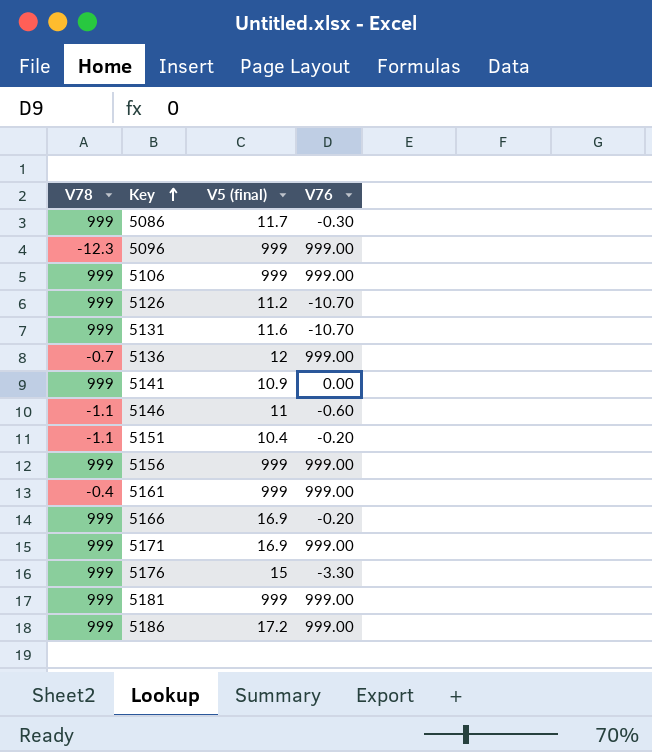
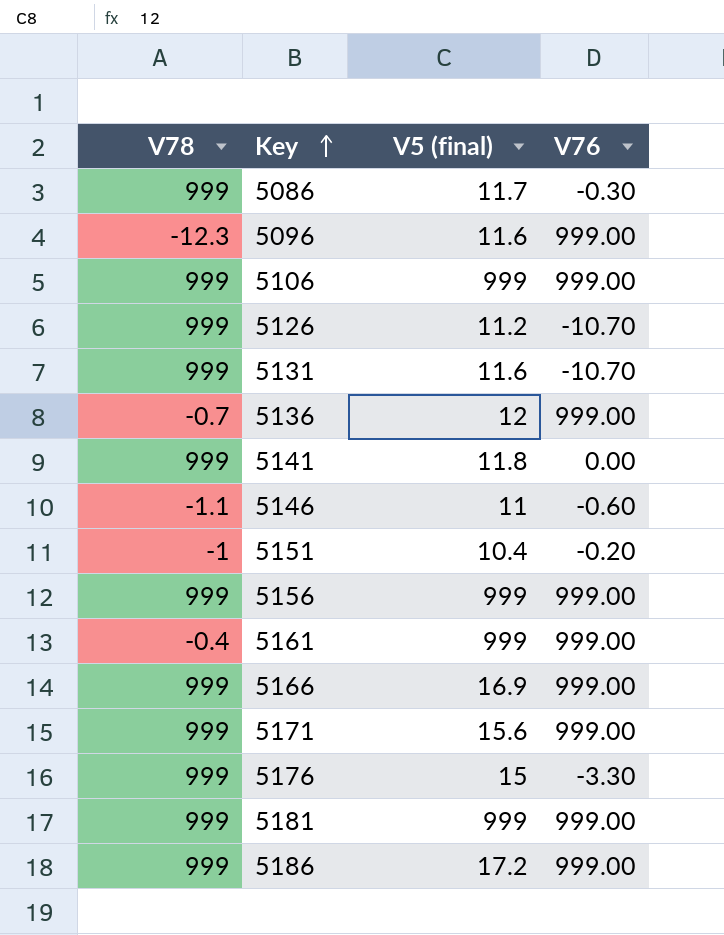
5096 | V5 (final): 999 -> 11.6
5141 | V5 (final): 10.9 -> 11.8
5151 | V78: -1.1 -> -1
5166 | V76: -0.20 -> 999.00
5171 | V5 (final): 16.9 -> 15.6

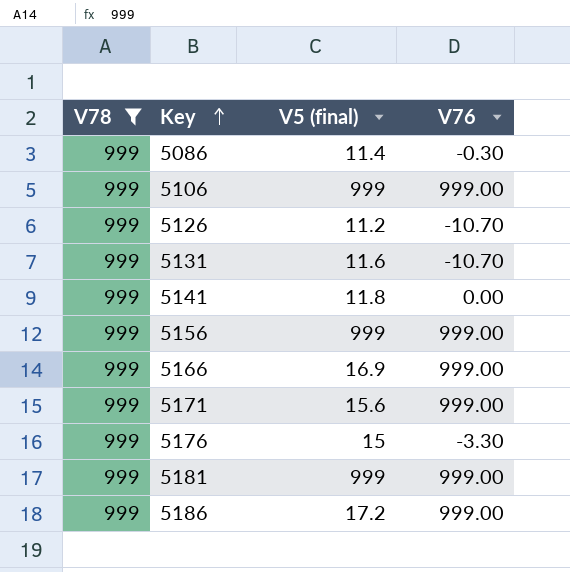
filter: none -> V78 = 999
5086 | V5 (final): 11.7 -> 11.4

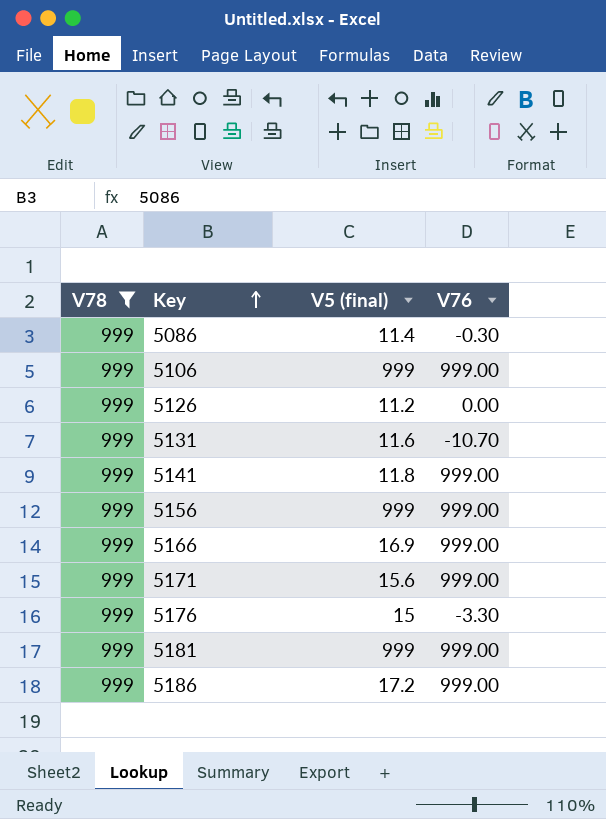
5126 | V76: -10.70 -> 0.00
5141 | V76: 0.00 -> 999.00

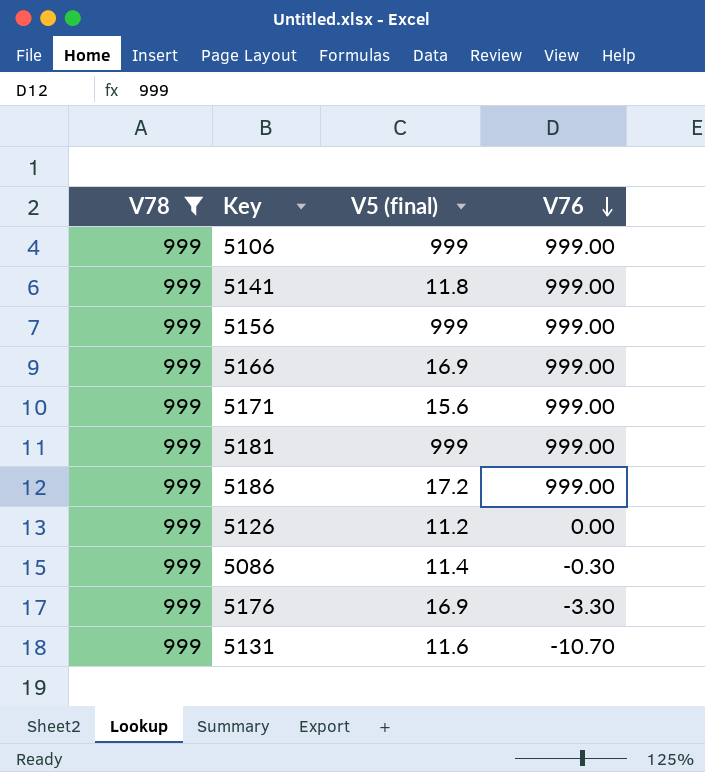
row order: Key ascending -> V76 descending
5176 | V5 (final): 15 -> 16.9

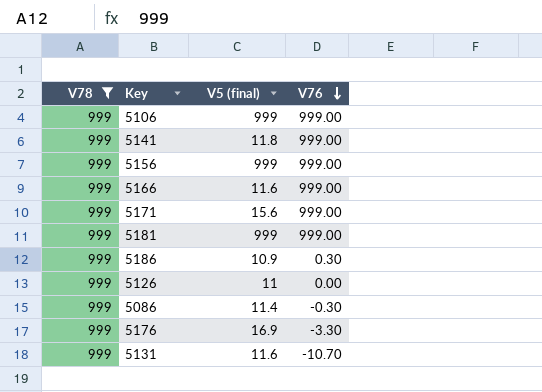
5166 | V5 (final): 16.9 -> 11.6
5186 | V5 (final): 17.2 -> 10.9
5186 | V76: 999.00 -> 0.30
5126 | V5 (final): 11.2 -> 11

